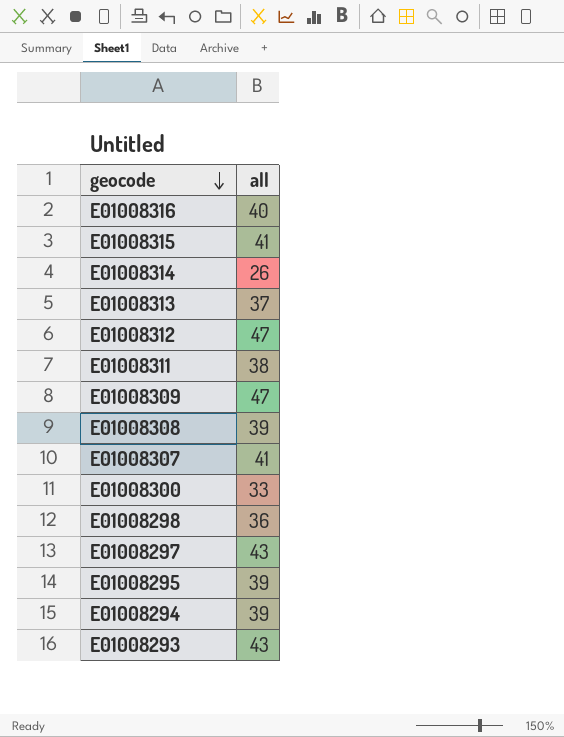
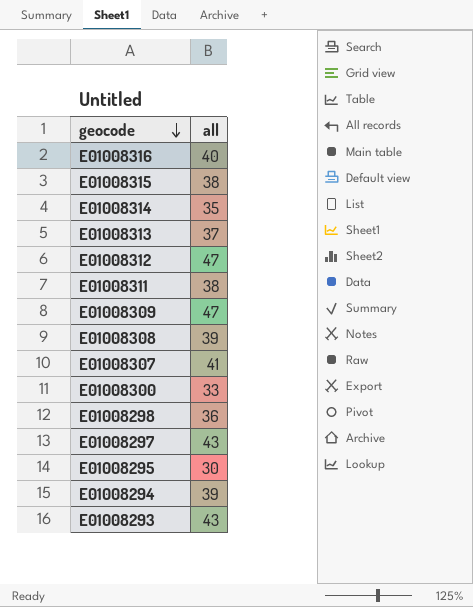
E01008315 | all: 41 -> 38
E01008314 | all: 26 -> 35
E01008295 | all: 39 -> 30

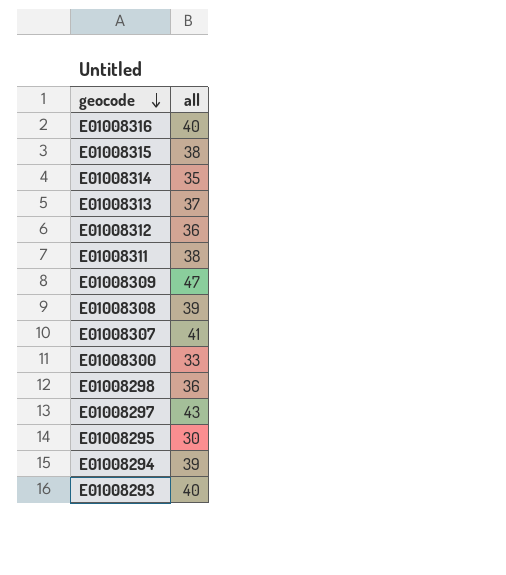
E01008312 | all: 47 -> 36
E01008293 | all: 43 -> 40

